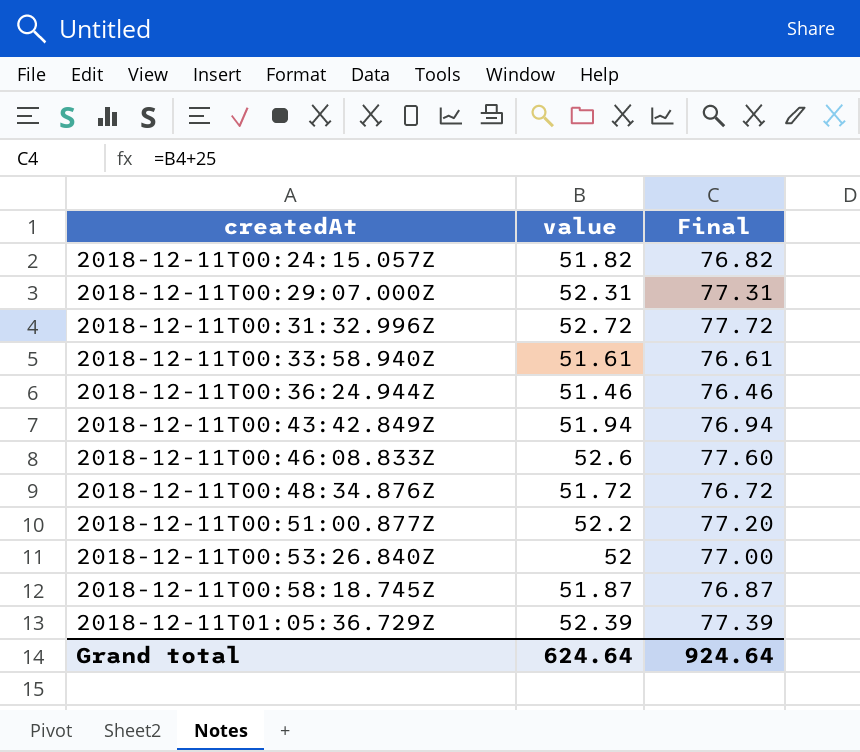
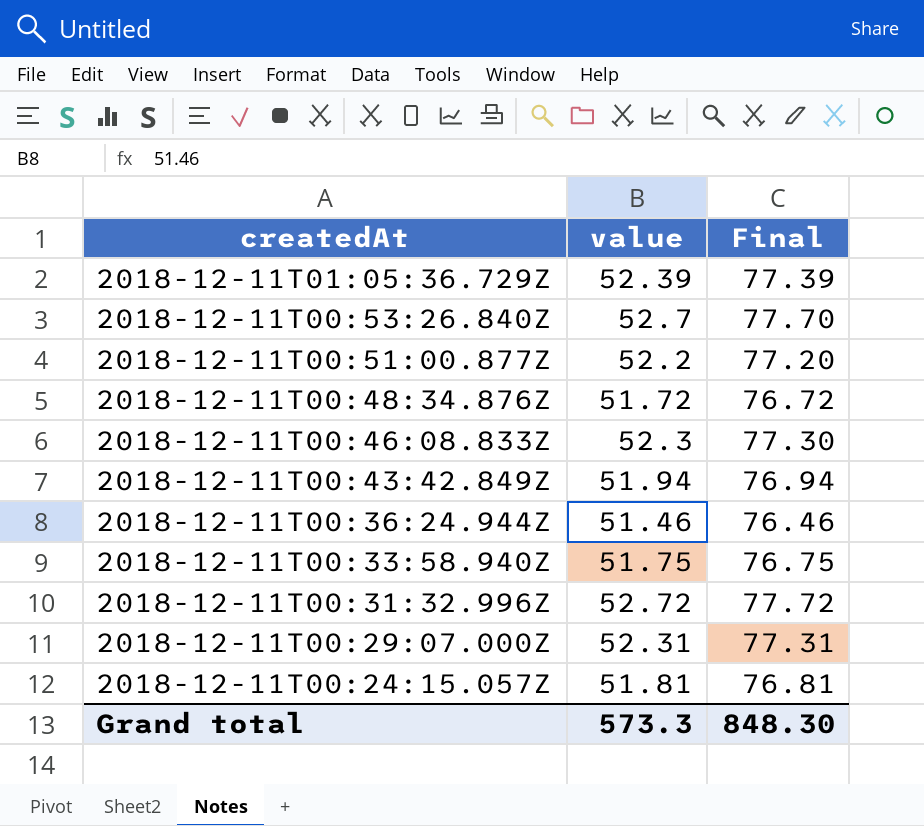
row order: createdAt ascending -> createdAt descending
row 2018-12-11T00:58:18.745Z: 51.87 | 76.87 -> none
2018-12-11T00:53:26.840Z | value: 52 -> 52.7
2018-12-11T00:53:26.840Z | Final: 77.00 -> 77.70
2018-12-11T00:46:08.833Z | value: 52.6 -> 52.3
2018-12-11T00:46:08.833Z | Final: 77.60 -> 77.30
2018-12-11T00:33:58.940Z | value: 51.61 -> 51.75
2018-12-11T00:33:58.940Z | Final: 76.61 -> 76.75
2018-12-11T00:24:15.057Z | value: 51.82 -> 51.81
2018-12-11T00:24:15.057Z | Final: 76.82 -> 76.81
Grand total | value: 624.64 -> 573.3
Grand total | Final: 924.64 -> 848.30

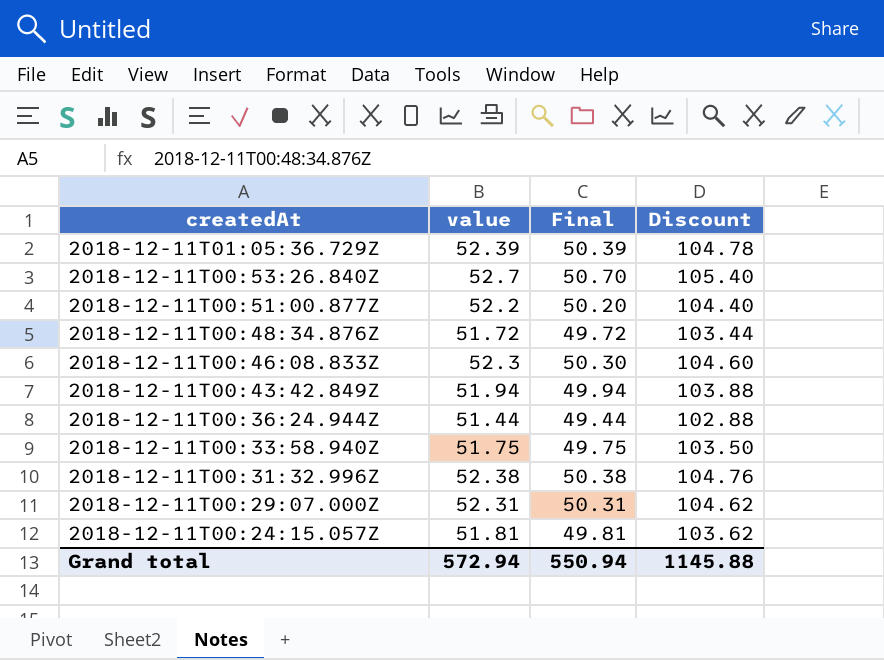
column Final | formula: [value] + 25 -> [value] - 2
column Discount | formula: none -> [value] * 2
2018-12-11T00:36:24.944Z | value: 51.46 -> 51.44
2018-12-11T00:31:32.996Z | value: 52.72 -> 52.38
Grand total | value: 573.3 -> 572.94
Grand total | Final: 848.30 -> 550.94

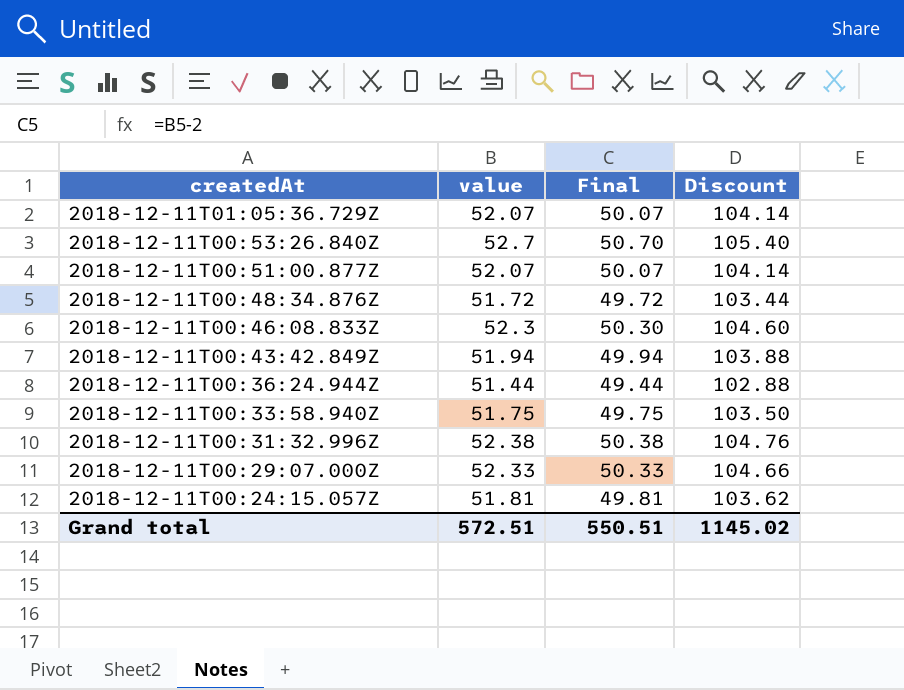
2018-12-11T01:05:36.729Z | value: 52.39 -> 52.07
2018-12-11T01:05:36.729Z | Final: 50.39 -> 50.07
2018-12-11T01:05:36.729Z | Discount: 104.78 -> 104.14
2018-12-11T00:51:00.877Z | value: 52.2 -> 52.07
2018-12-11T00:51:00.877Z | Final: 50.20 -> 50.07
2018-12-11T00:51:00.877Z | Discount: 104.40 -> 104.14
2018-12-11T00:29:07.000Z | value: 52.31 -> 52.33
2018-12-11T00:29:07.000Z | Final: 50.31 -> 50.33
2018-12-11T00:29:07.000Z | Discount: 104.62 -> 104.66
Grand total | value: 572.94 -> 572.51
Grand total | Final: 550.94 -> 550.51
Grand total | Discount: 1145.88 -> 1145.02

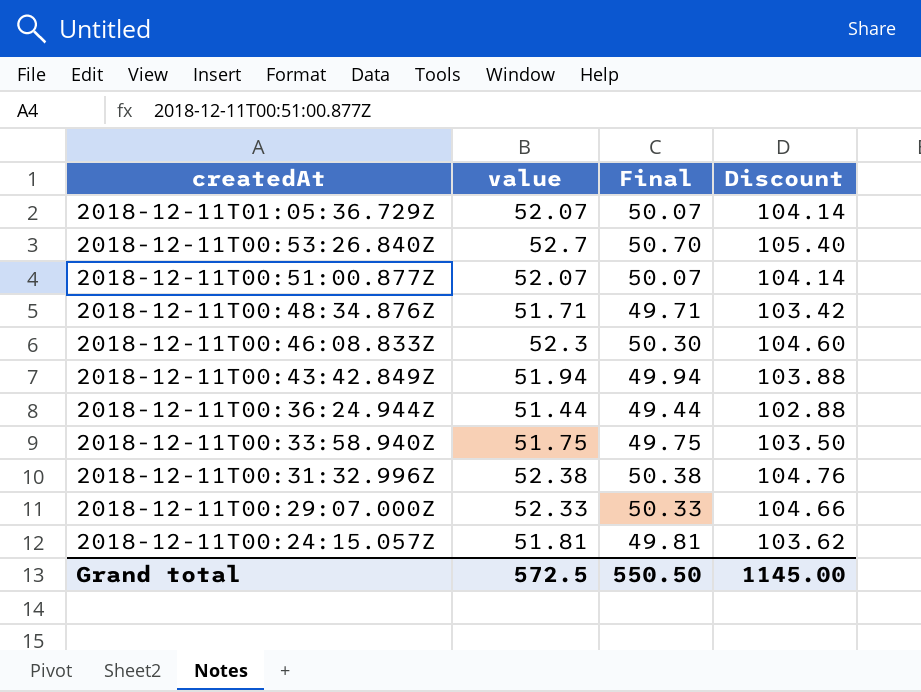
2018-12-11T00:48:34.876Z | value: 51.72 -> 51.71
2018-12-11T00:48:34.876Z | Final: 49.72 -> 49.71
2018-12-11T00:48:34.876Z | Discount: 103.44 -> 103.42
Grand total | value: 572.51 -> 572.5
Grand total | Final: 550.51 -> 550.50
Grand total | Discount: 1145.02 -> 1145.00

